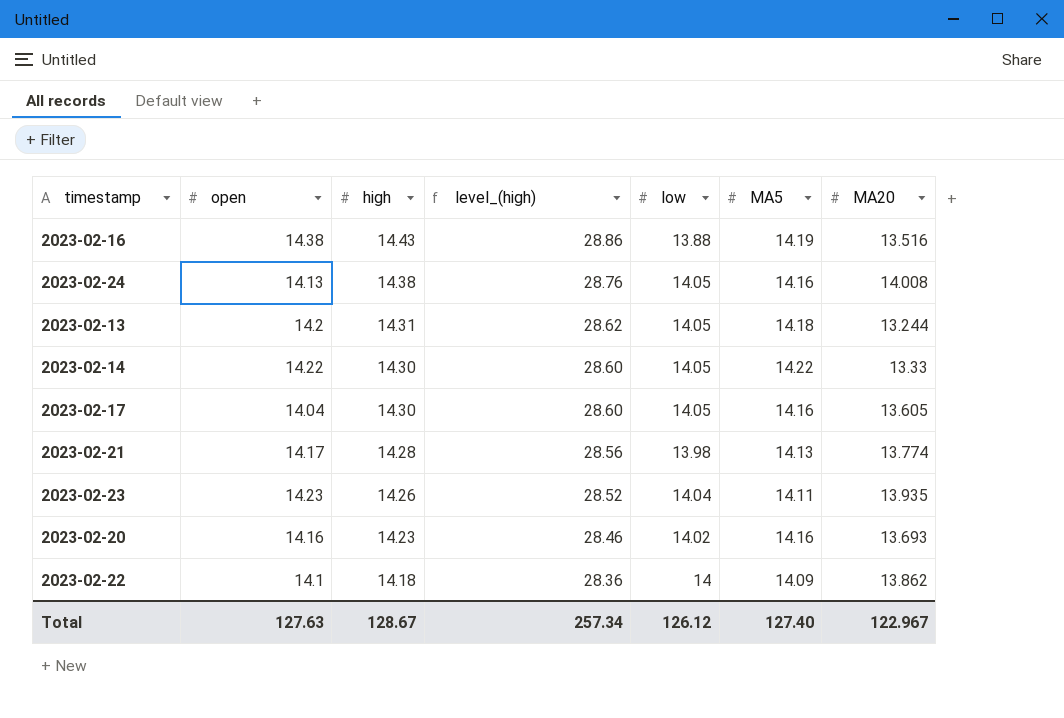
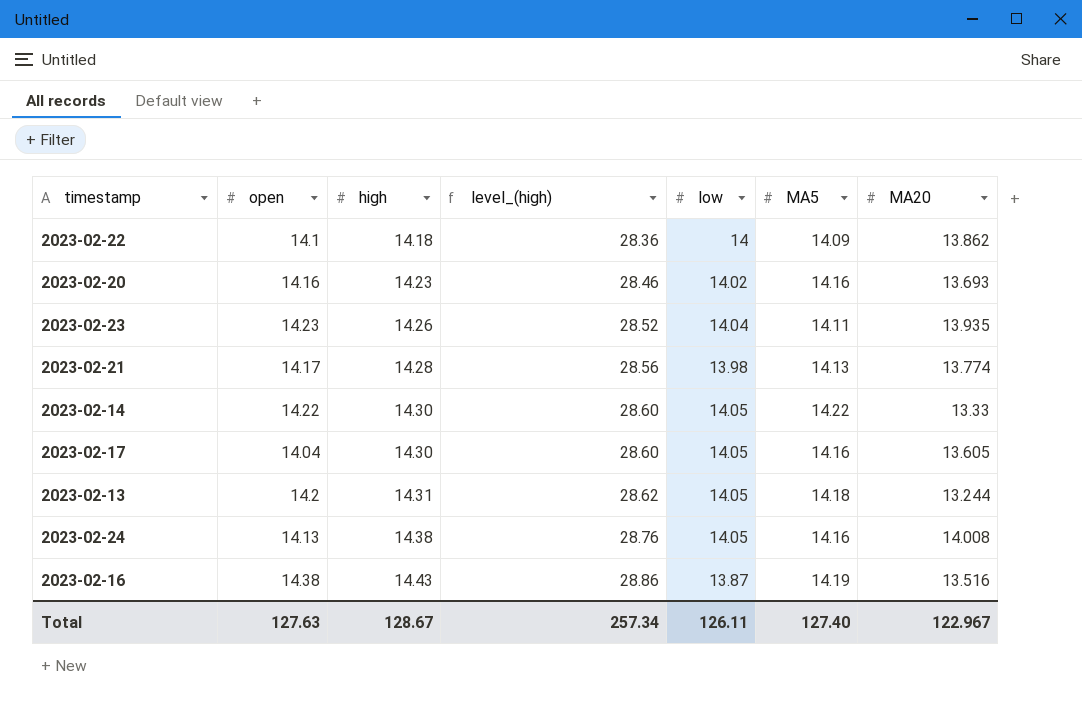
row order: high descending -> high ascending
2023-02-16 | low: 13.88 -> 13.87
Total | low: 126.12 -> 126.11

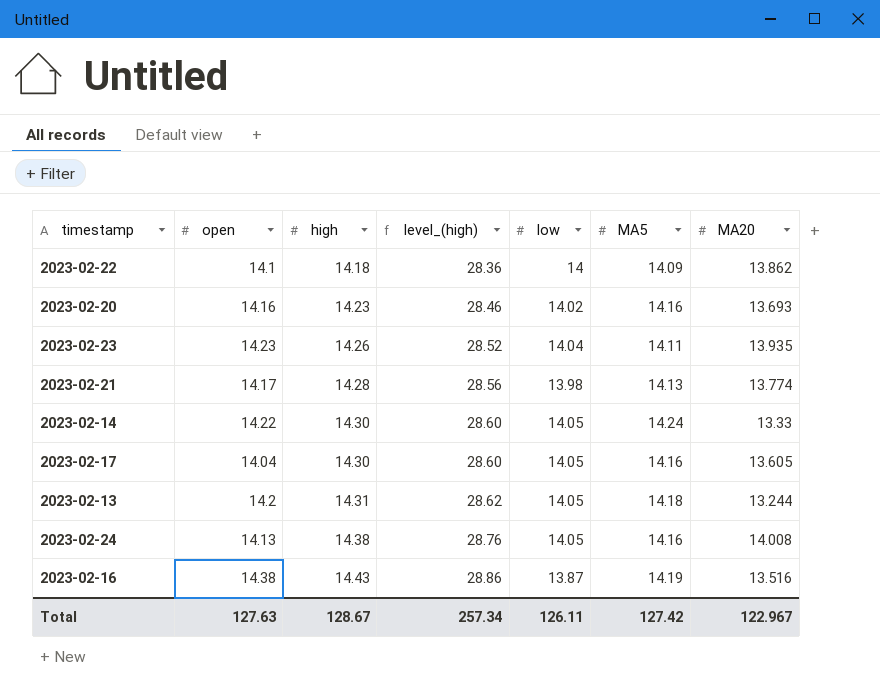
2023-02-14 | MA5: 14.22 -> 14.24
Total | MA5: 127.40 -> 127.42

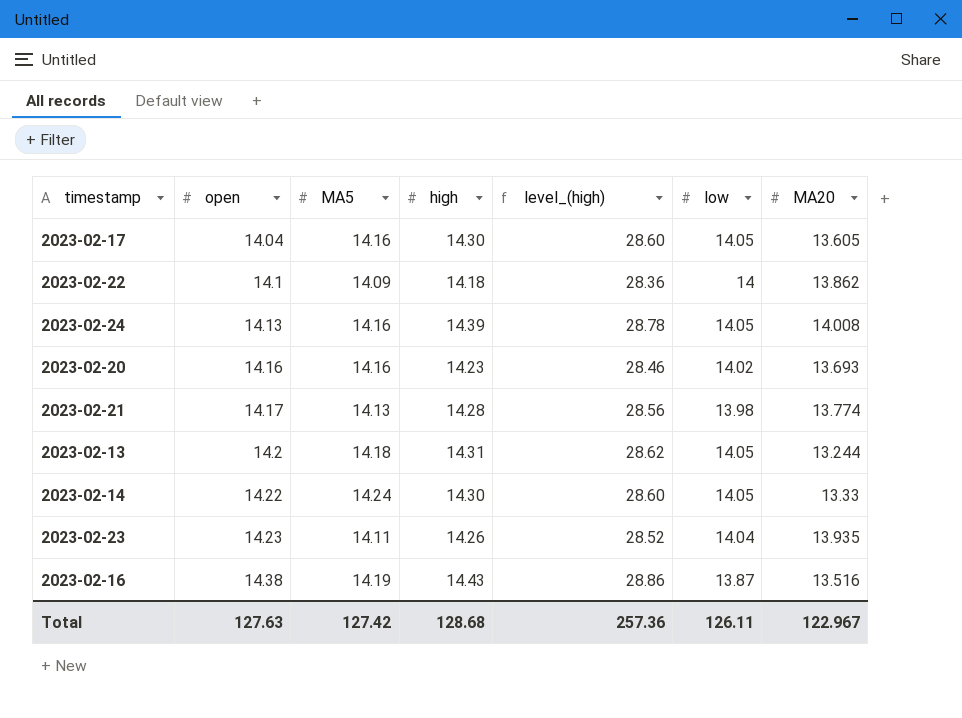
row order: high ascending -> open ascending
column MA5 | position: 6 -> 3
2023-02-24 | high: 14.38 -> 14.39
2023-02-24 | level_(high): 28.76 -> 28.78
Total | high: 128.67 -> 128.68
Total | level_(high): 257.34 -> 257.36

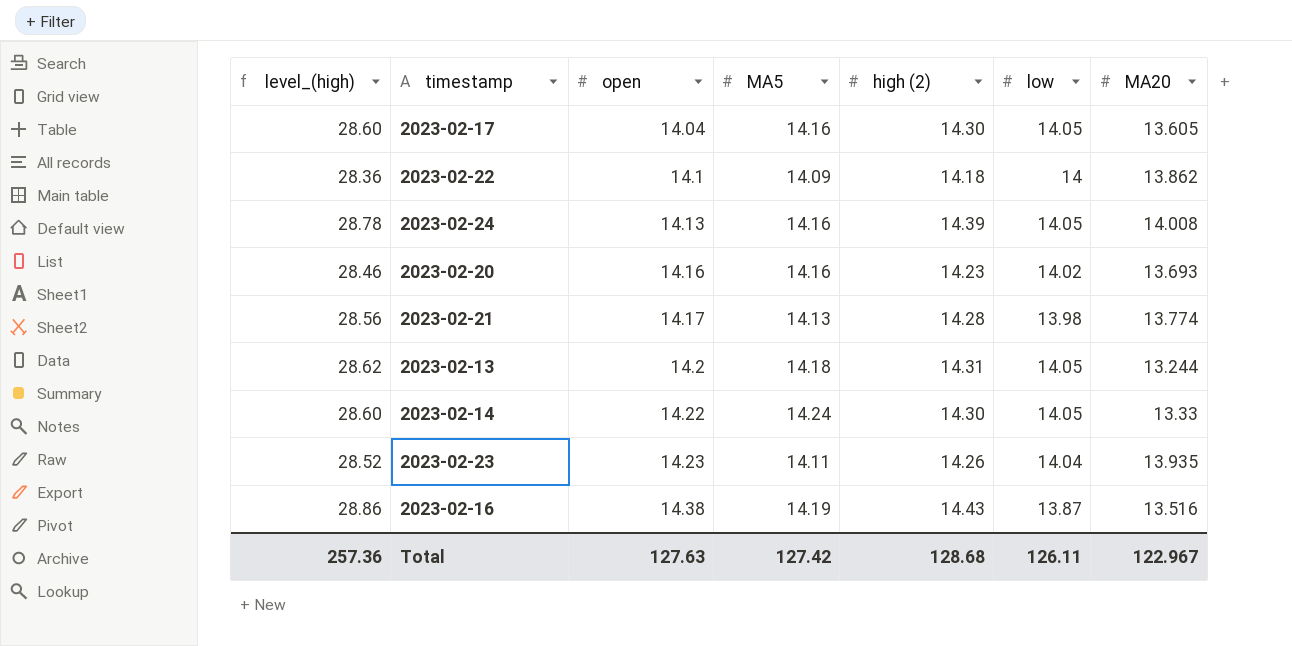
column level_(high) | position: 5 -> 1
column name: high -> high (2)

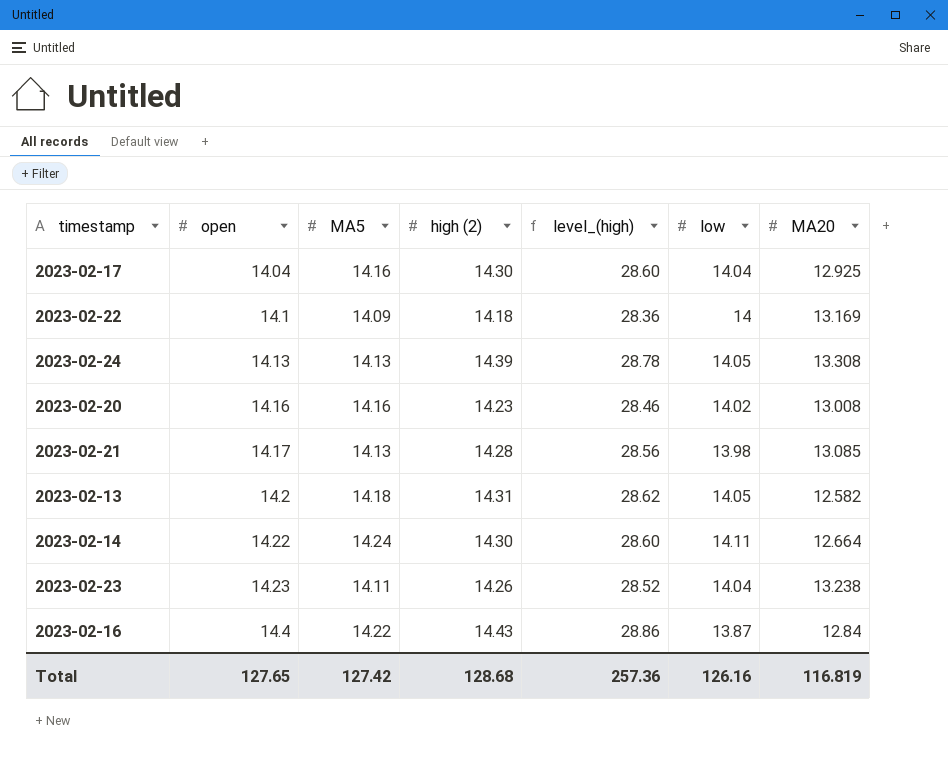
column level_(high) | position: 1 -> 5
2023-02-17 | low: 14.05 -> 14.04
2023-02-17 | MA20: 13.605 -> 12.925
2023-02-22 | MA20: 13.862 -> 13.169
2023-02-24 | MA5: 14.16 -> 14.13
2023-02-24 | MA20: 14.008 -> 13.308
2023-02-20 | MA20: 13.693 -> 13.008
2023-02-21 | MA20: 13.774 -> 13.085
2023-02-13 | MA20: 13.244 -> 12.582
2023-02-14 | low: 14.05 -> 14.11
2023-02-14 | MA20: 13.33 -> 12.664
2023-02-23 | MA20: 13.935 -> 13.238
2023-02-16 | open: 14.38 -> 14.4
2023-02-16 | MA5: 14.19 -> 14.22
2023-02-16 | MA20: 13.516 -> 12.84
Total | open: 127.63 -> 127.65
Total | low: 126.11 -> 126.16
Total | MA20: 122.967 -> 116.819

